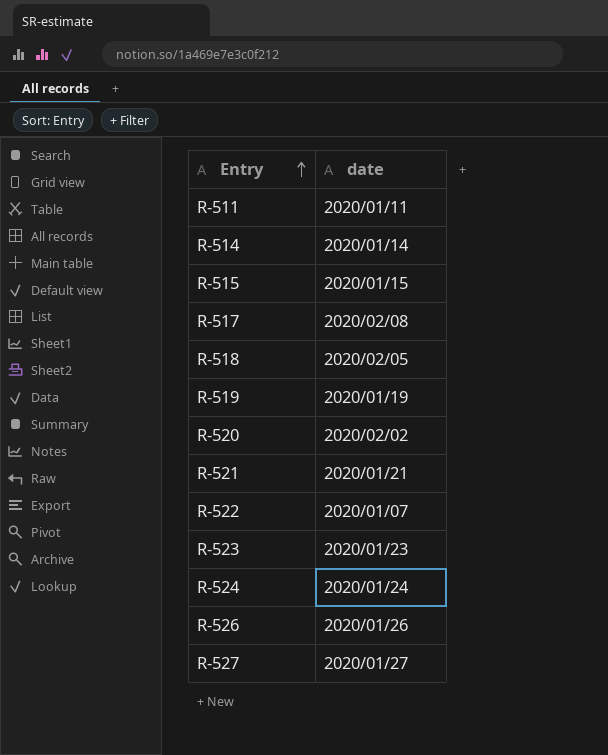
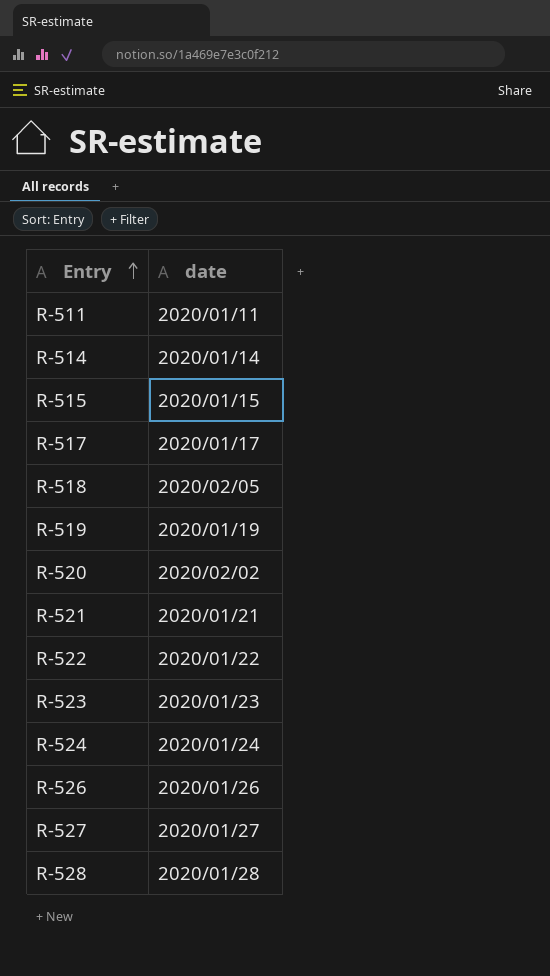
R-517 | date: 2020/02/08 -> 2020/01/17
R-522 | date: 2020/01/07 -> 2020/01/22
row R-528: none -> 2020/01/28

